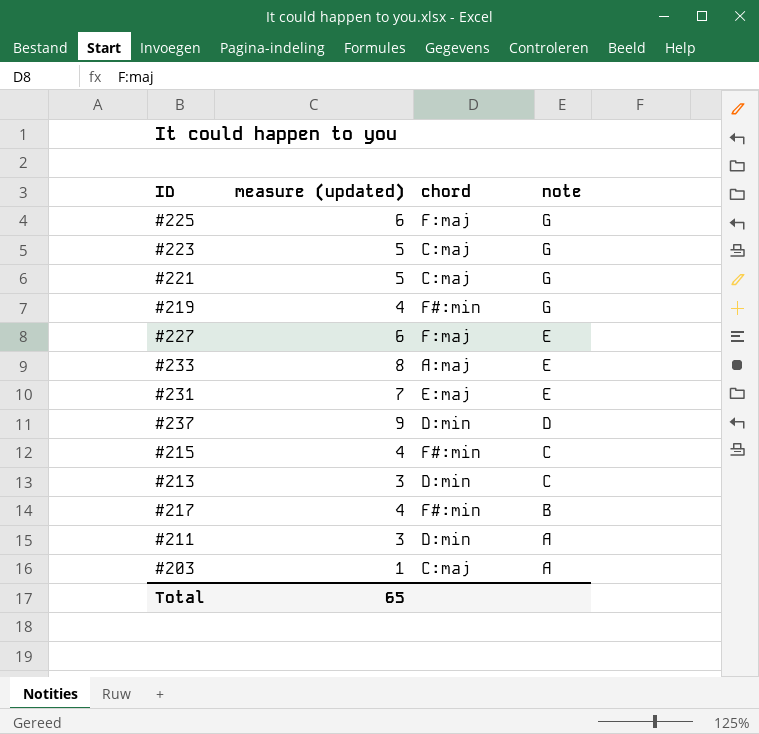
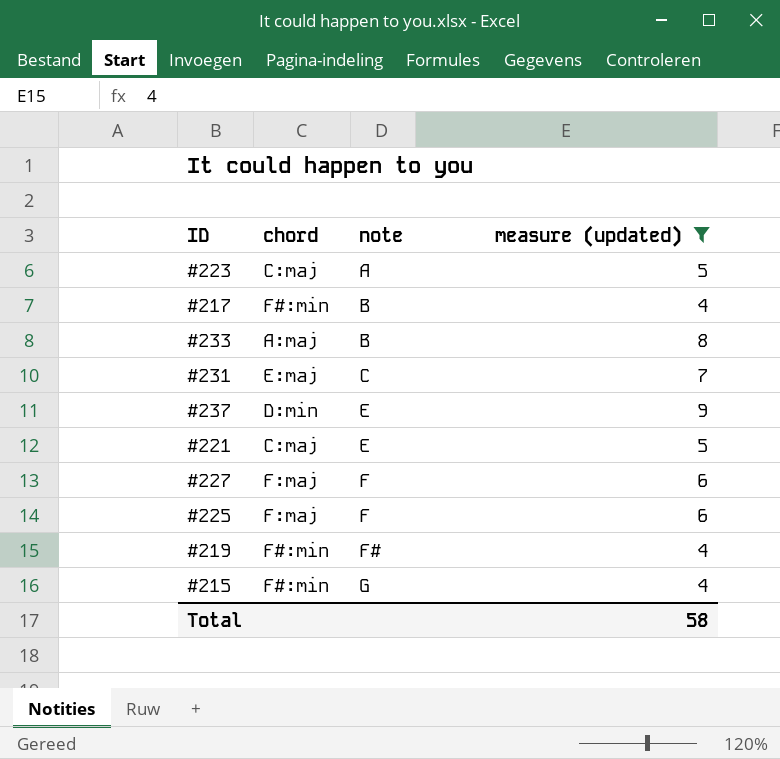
filter: none -> measure (updated) >= 4
row order: note descending -> note ascending
column measure (updated) | position: 2 -> 4
#223 | note: G -> A
#233 | note: E -> B
#231 | note: E -> C
#237 | note: D -> E
#221 | note: G -> E
#227 | note: E -> F
#225 | note: G -> F
#219 | note: G -> F#
#215 | note: C -> G
Total | measure (updated): 65 -> 58

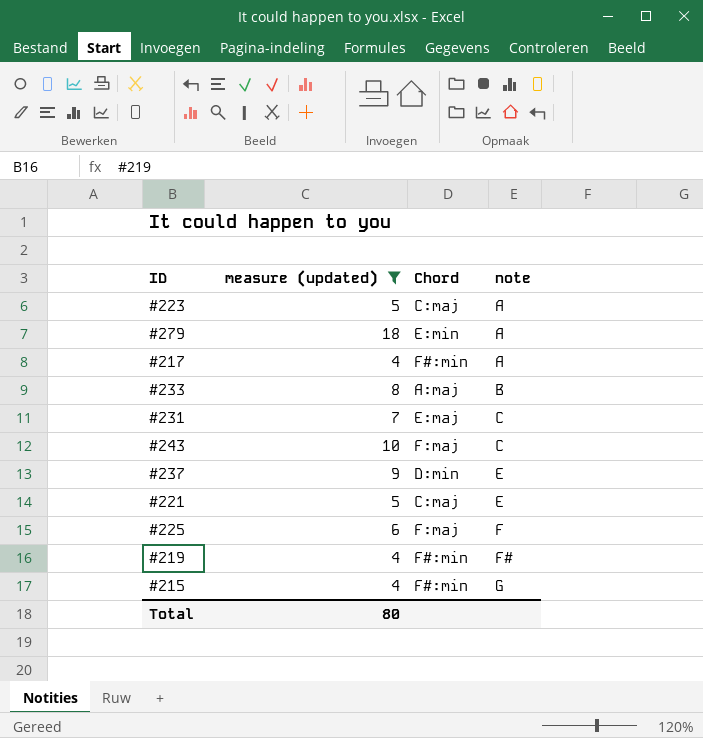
column measure (updated) | position: 4 -> 2
column name: chord -> Chord
row #227: F:maj | F | 6 -> none
row #279: none -> 18 | E:min | A
#217 | note: B -> A
row #243: none -> 10 | F:maj | C
Total | measure (updated): 58 -> 80

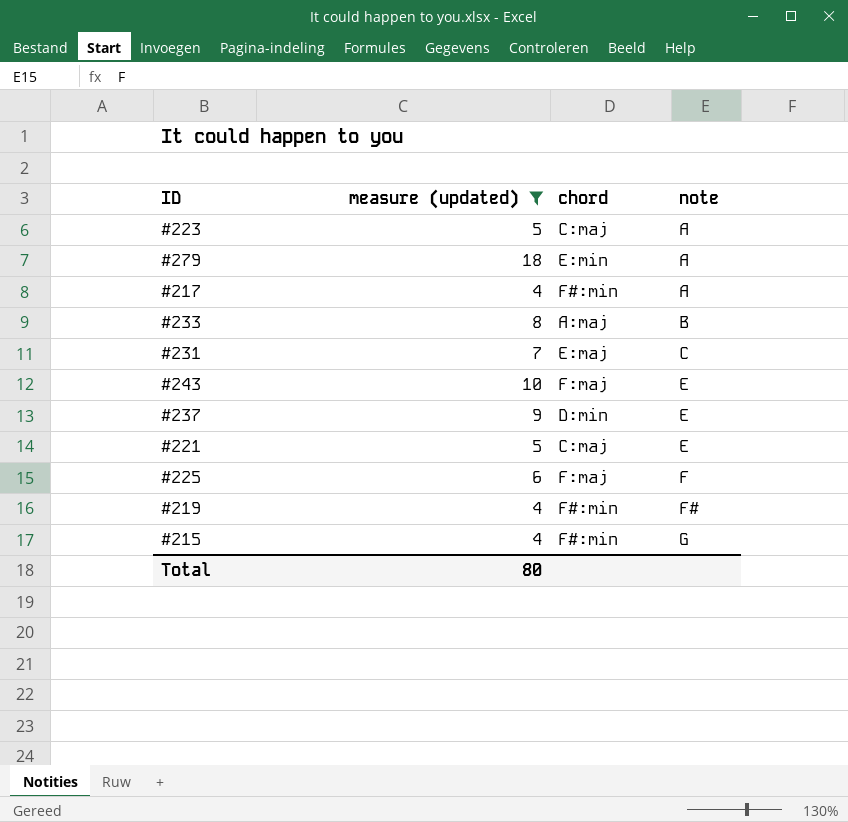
column name: Chord -> chord
#243 | note: C -> E

